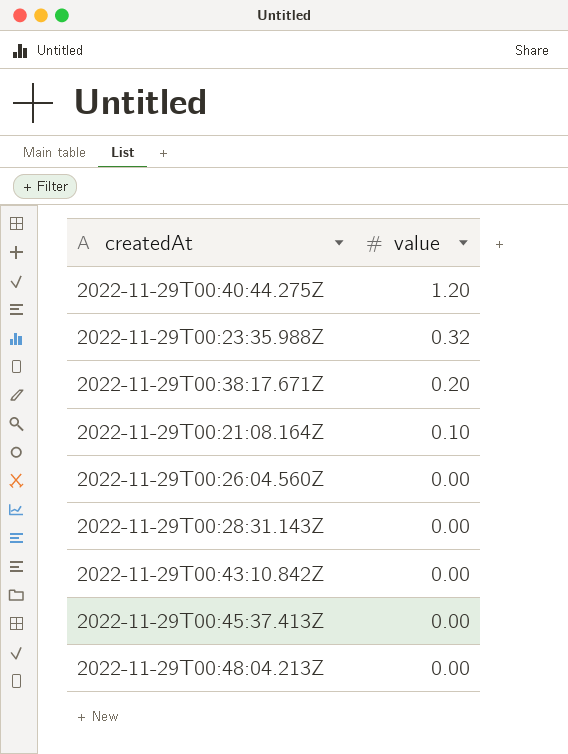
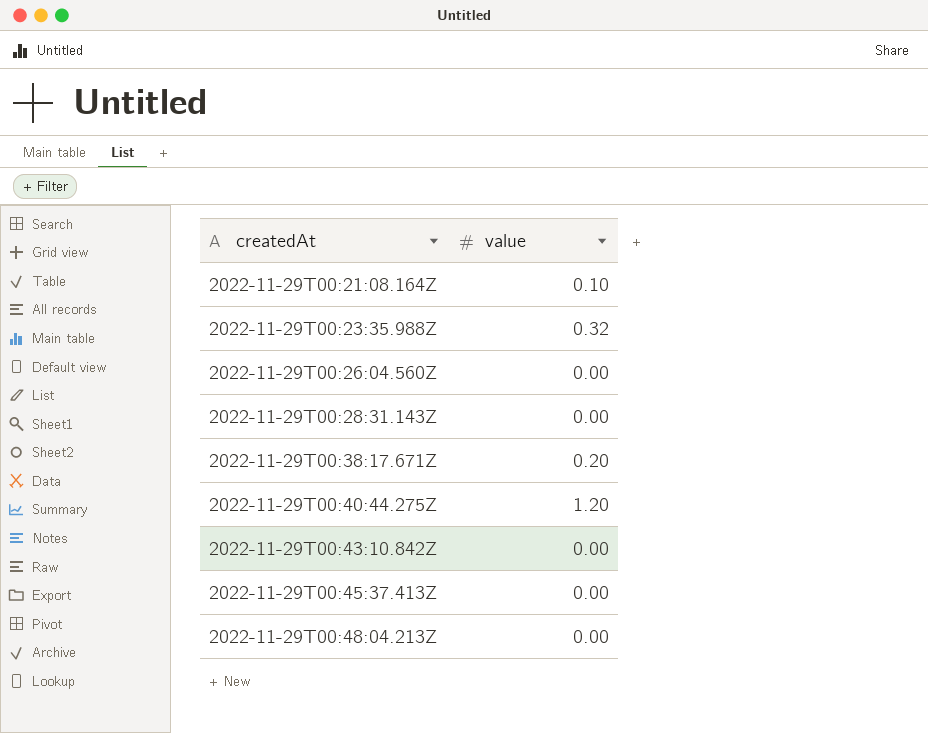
row order: value descending -> createdAt ascending

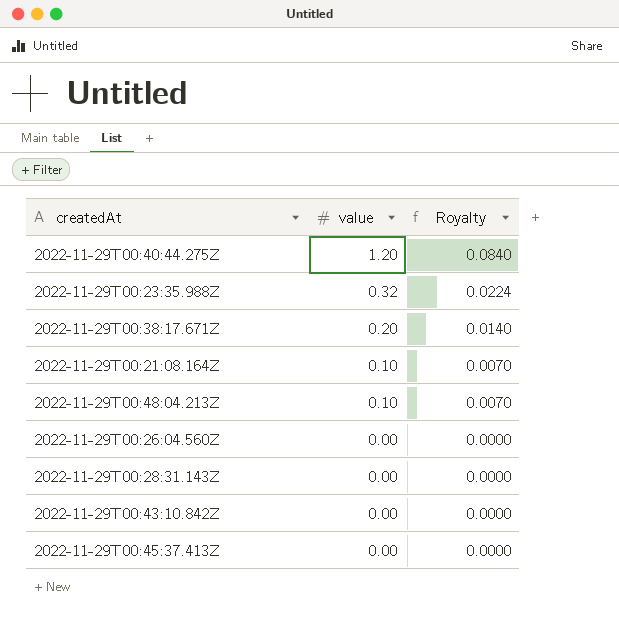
row order: createdAt ascending -> value descending
column Royalty | formula: none -> [value] * 0.07
2022-11-29T00:48:04.213Z | value: 0.00 -> 0.10

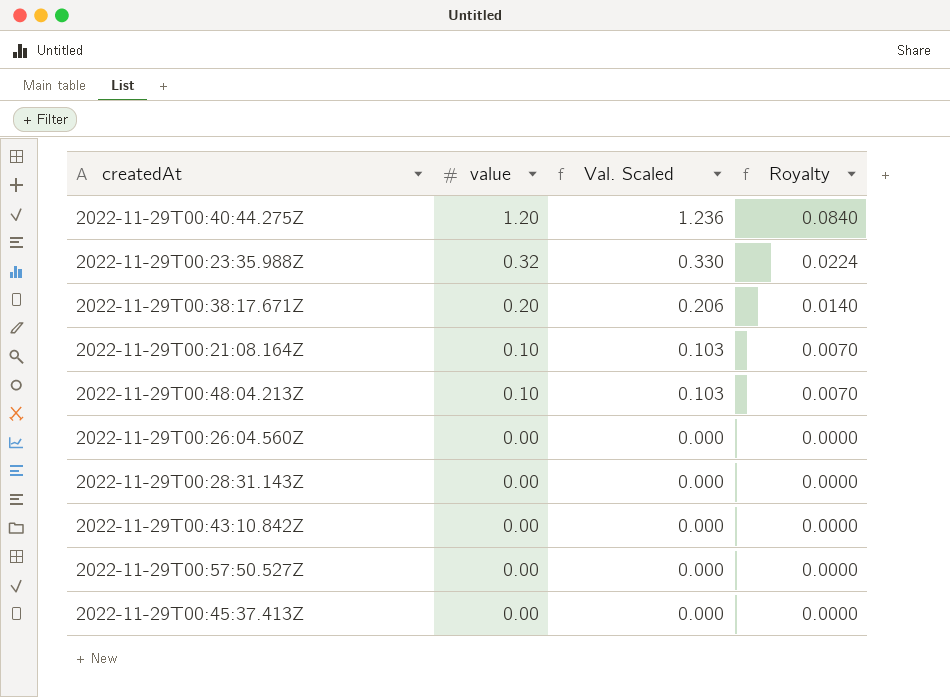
column Val. Scaled | formula: none -> [value] * 1.03
row 2022-11-29T00:57:50.527Z: none -> 0.00 | 0.000 | 0.0000

